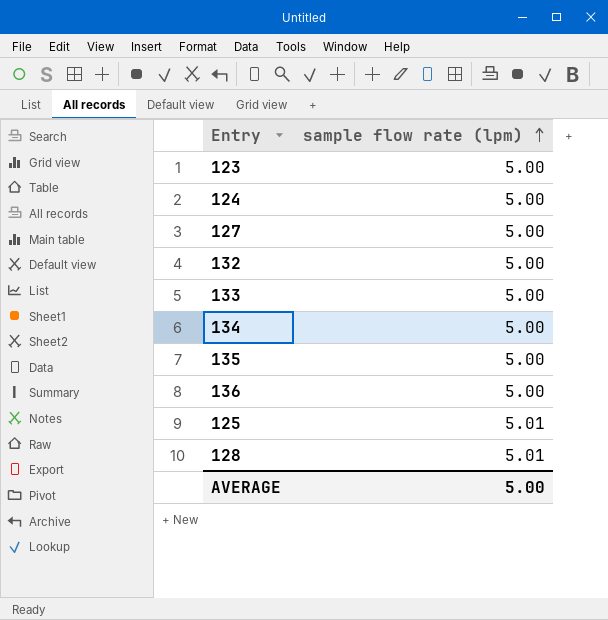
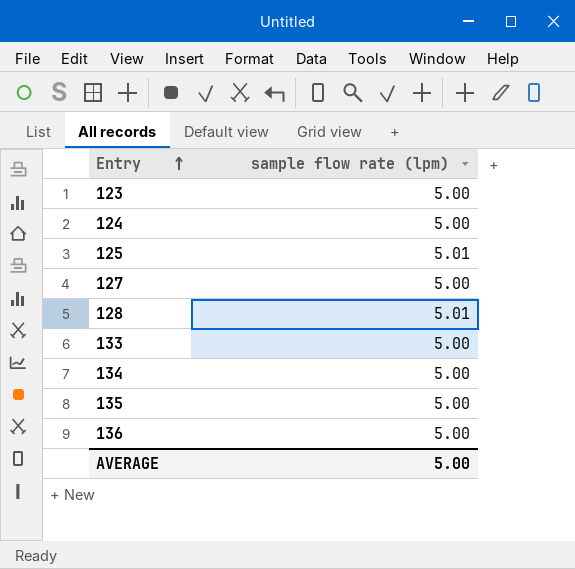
row order: sample flow rate (lpm) ascending -> Entry ascending
row 132: 5.00 -> none

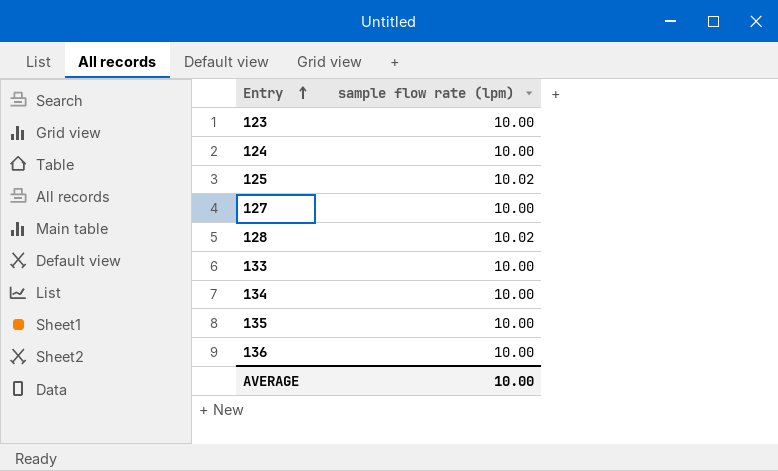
123 | sample flow rate (lpm): 5.00 -> 10.00
124 | sample flow rate (lpm): 5.00 -> 10.00
125 | sample flow rate (lpm): 5.01 -> 10.02
127 | sample flow rate (lpm): 5.00 -> 10.00
128 | sample flow rate (lpm): 5.01 -> 10.02
133 | sample flow rate (lpm): 5.00 -> 10.00
134 | sample flow rate (lpm): 5.00 -> 10.00
135 | sample flow rate (lpm): 5.00 -> 10.00
136 | sample flow rate (lpm): 5.00 -> 10.00
AVERAGE | sample flow rate (lpm): 5.00 -> 10.00

